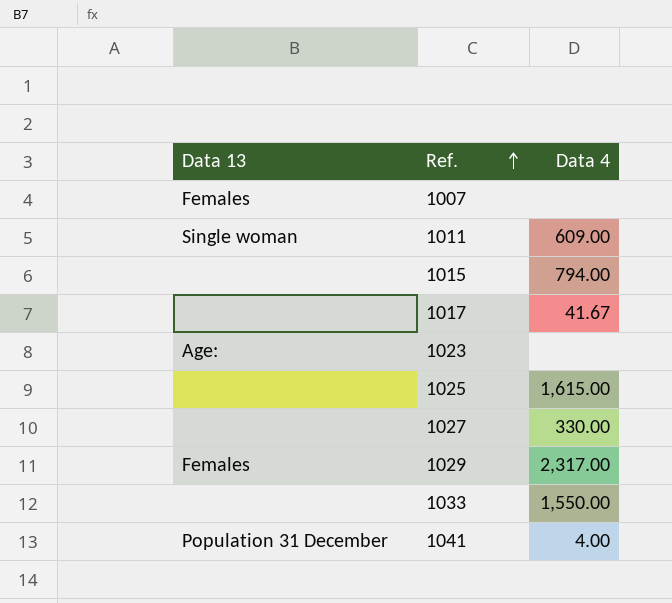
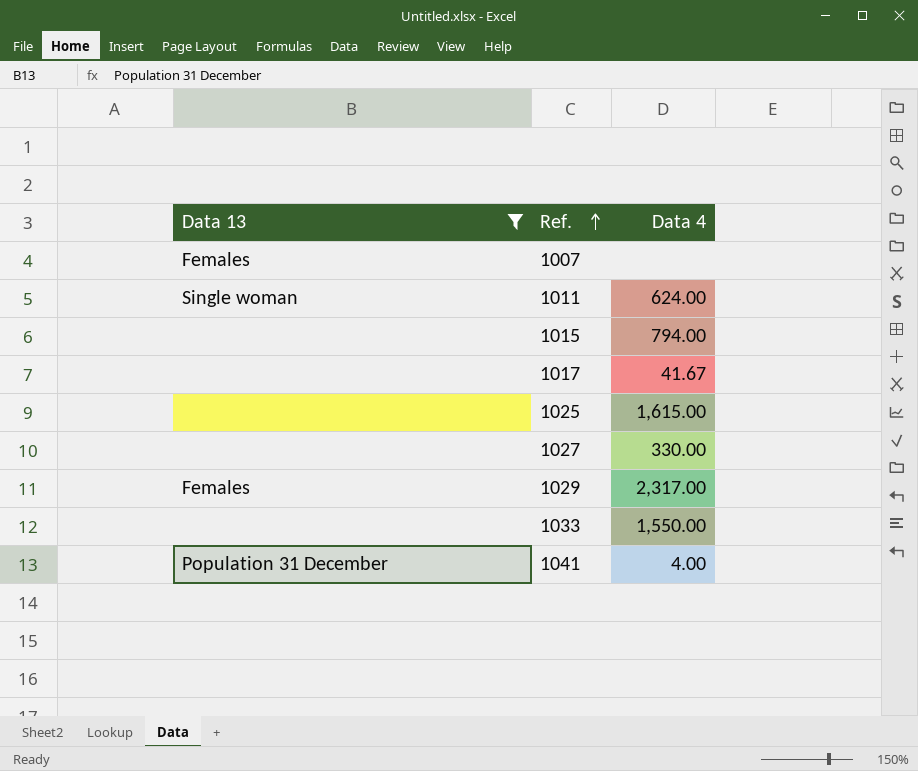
filter: none -> Data 13 != Age:
1011 | Data 4: 609.00 -> 624.00

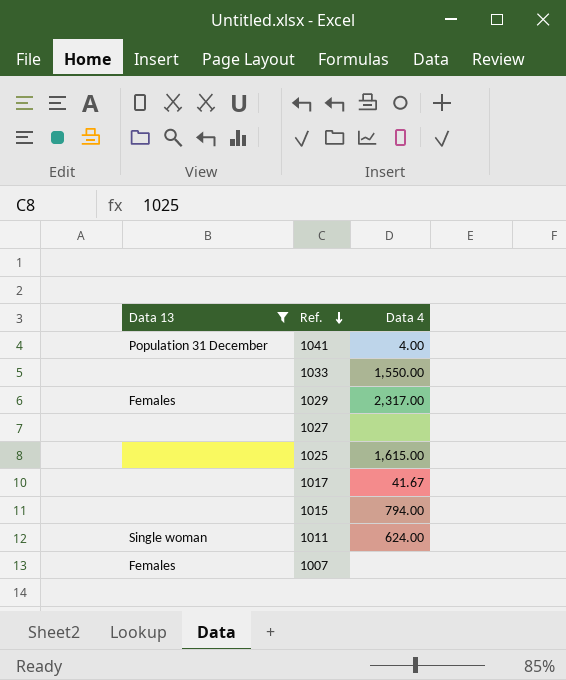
row order: Ref. ascending -> Ref. descending
1027 | Data 4: 330.00 -> none

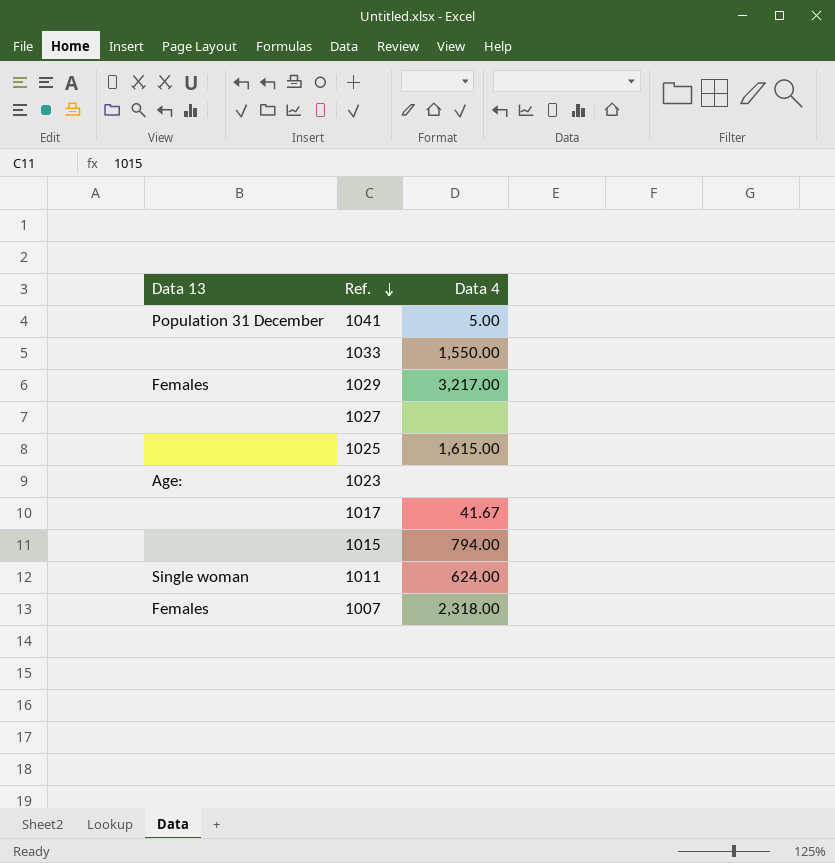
filter: Data 13 != Age: -> none
1041 | Data 4: 4.00 -> 5.00
1029 | Data 4: 2,317.00 -> 3,217.00
1007 | Data 4: none -> 2,318.00

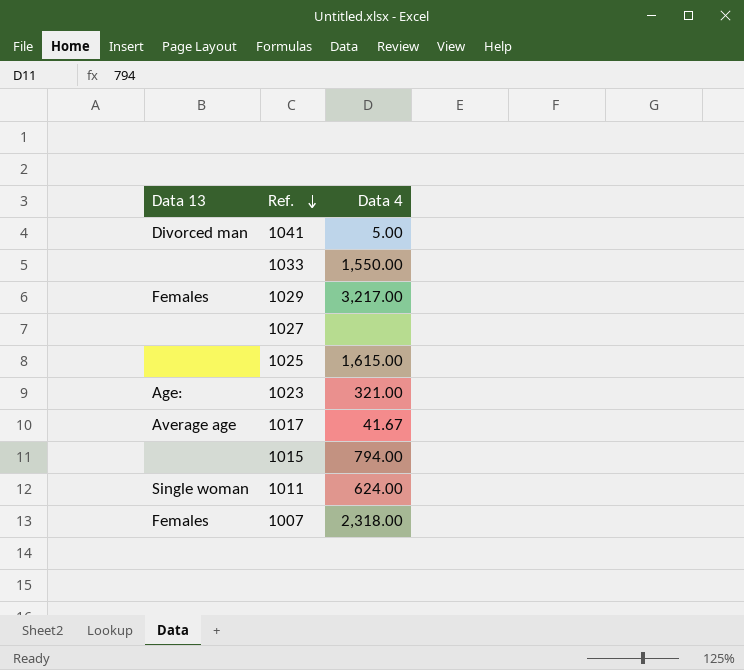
1041 | Data 13: Population 31 December -> Divorced man
1023 | Data 4: none -> 321.00
1017 | Data 13: none -> Average age

